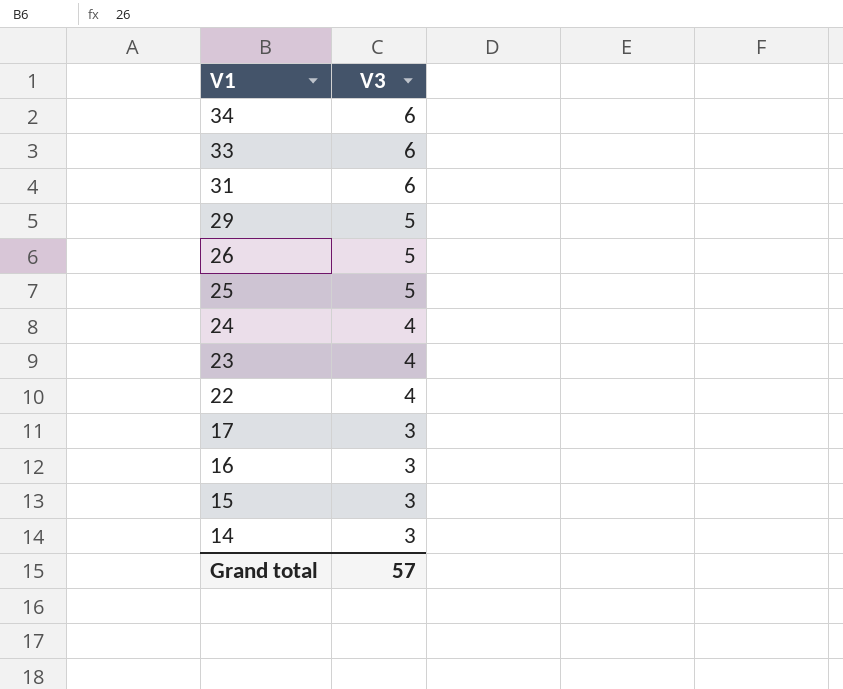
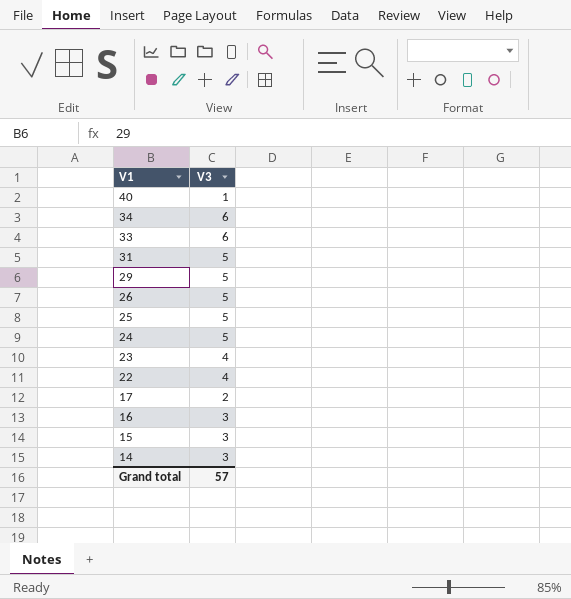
row 40: none -> 1
31 | V3: 6 -> 5
24 | V3: 4 -> 5
17 | V3: 3 -> 2

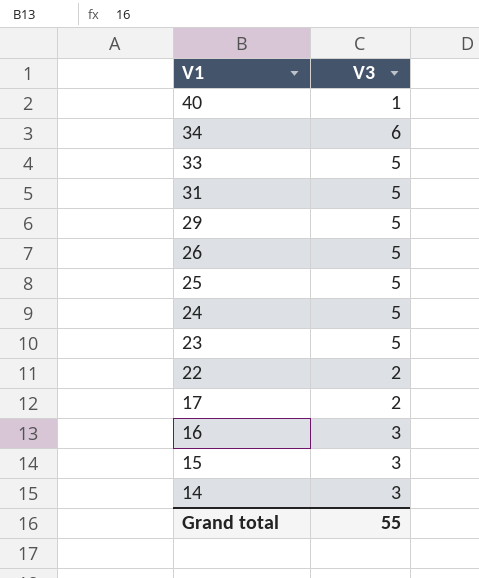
33 | V3: 6 -> 5
23 | V3: 4 -> 5
22 | V3: 4 -> 2
Grand total | V3: 57 -> 55

